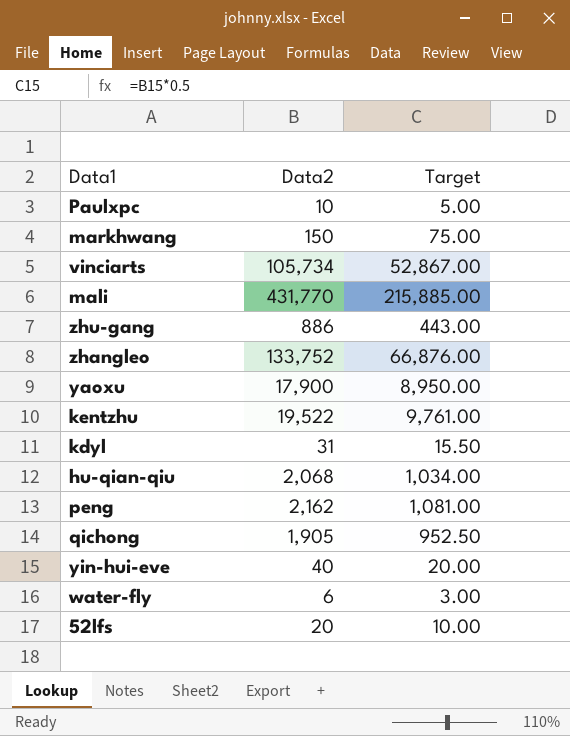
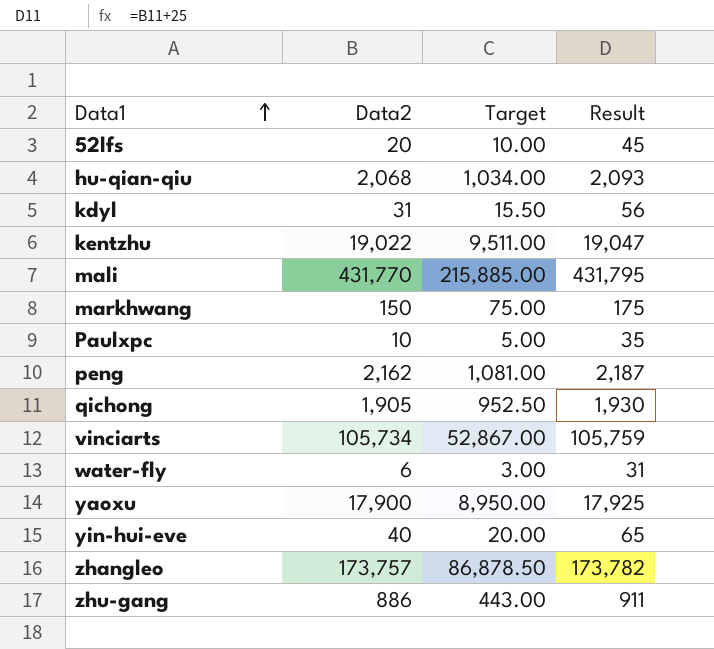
row order: none -> Data1 ascending
column Result | formula: none -> [Data2] + 25
kentzhu | Data2: 19,522 -> 19,022
kentzhu | Target: 9,761.00 -> 9,511.00
zhangleo | Data2: 133,752 -> 173,757
zhangleo | Target: 66,876.00 -> 86,878.50

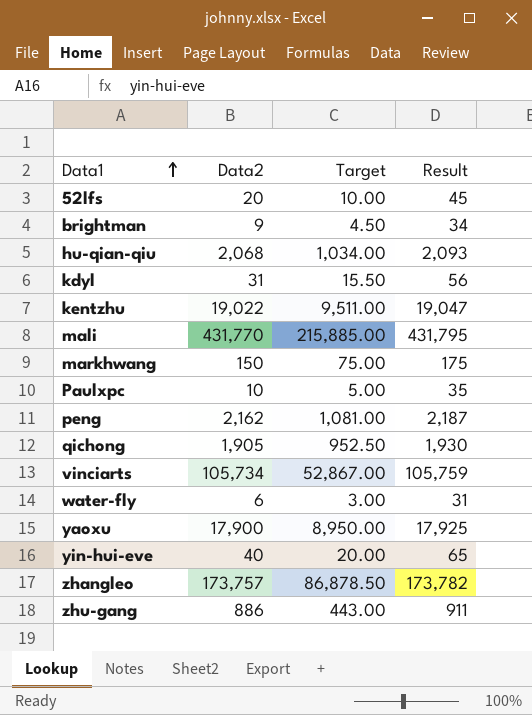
row brightman: none -> 9 | 4.50 | 34

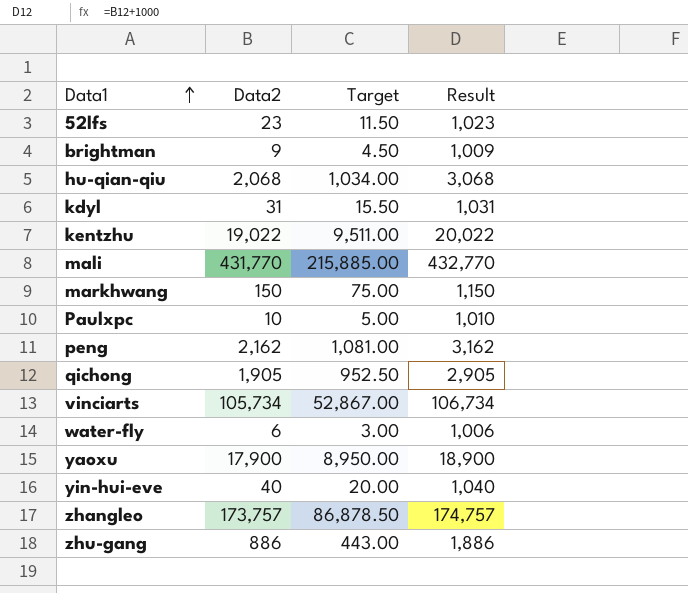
column Result | formula: [Data2] + 25 -> [Data2] + 1000
52lfs | Data2: 20 -> 23
52lfs | Target: 10.00 -> 11.50

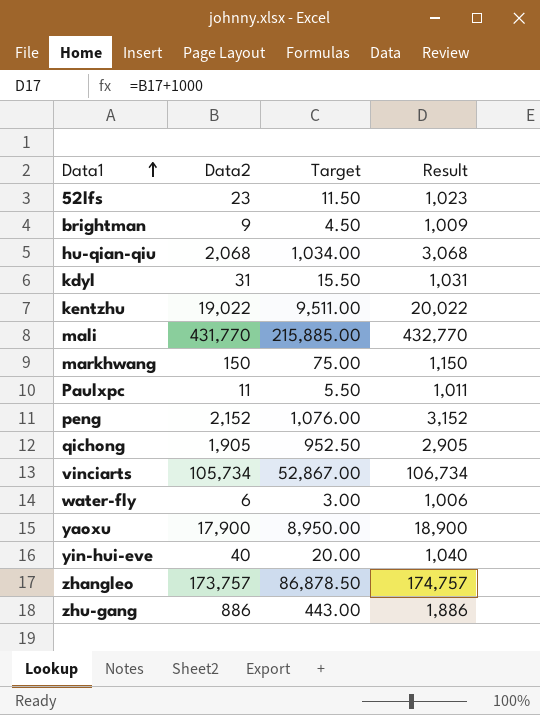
Paulxpc | Data2: 10 -> 11
Paulxpc | Target: 5.00 -> 5.50
Paulxpc | Result: 1,010 -> 1,011
peng | Data2: 2,162 -> 2,152
peng | Target: 1,081.00 -> 1,076.00
peng | Result: 3,162 -> 3,152

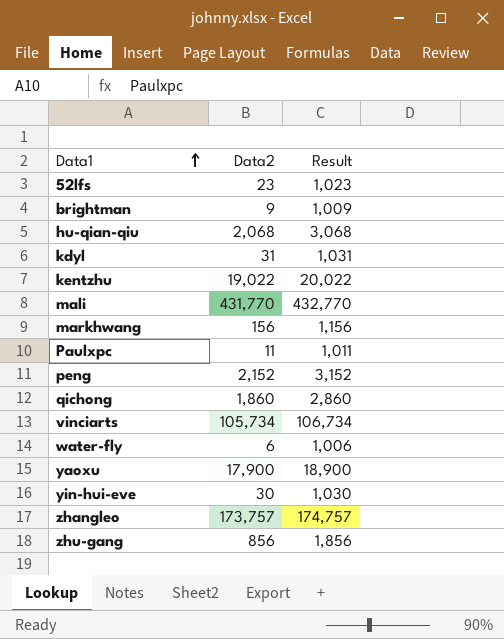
column Target | formula: [Data2] * 0.5 -> none
markhwang | Data2: 150 -> 156
markhwang | Result: 1,150 -> 1,156
qichong | Data2: 1,905 -> 1,860
qichong | Result: 2,905 -> 2,860
yin-hui-eve | Data2: 40 -> 30
yin-hui-eve | Result: 1,040 -> 1,030
zhu-gang | Data2: 886 -> 856
zhu-gang | Result: 1,886 -> 1,856

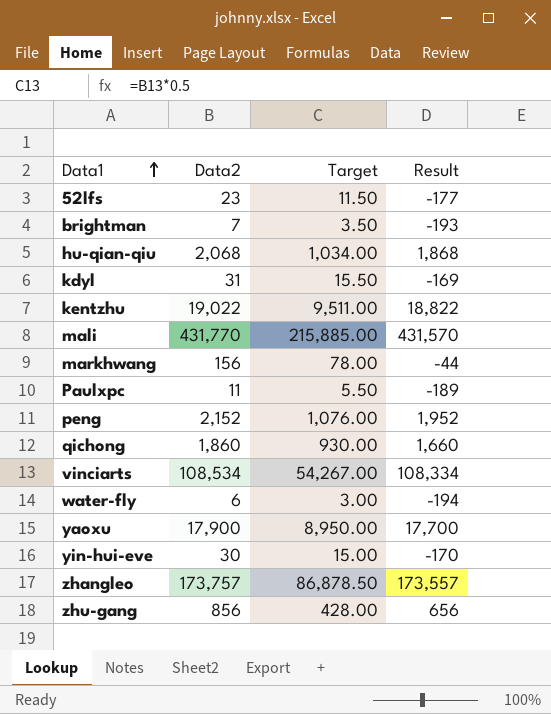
column Target | formula: none -> [Data2] * 0.5
column Result | formula: [Data2] + 1000 -> [Data2] - 200
brightman | Data2: 9 -> 7
vinciarts | Data2: 105,734 -> 108,534

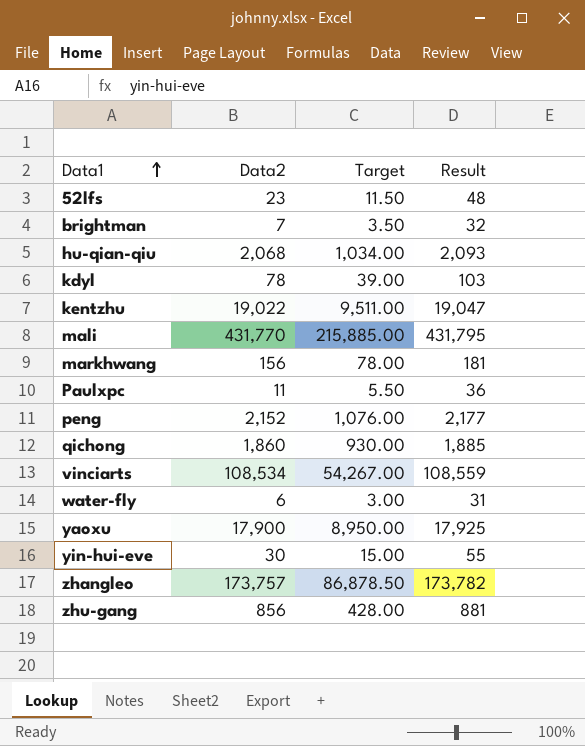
column Result | formula: [Data2] - 200 -> [Data2] + 25
kdyl | Data2: 31 -> 78
kdyl | Target: 15.50 -> 39.00

